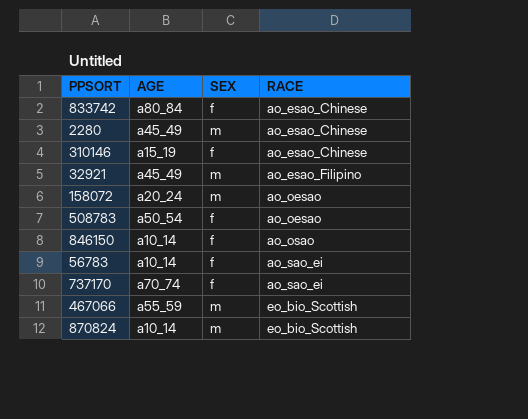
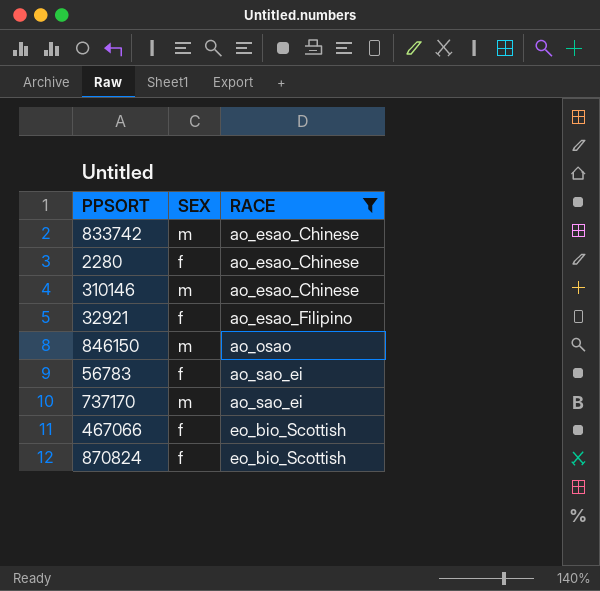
filter: none -> RACE != ao_oesao
column AGE | position: 2 -> none
833742 | SEX: f -> m
2280 | SEX: m -> f
310146 | SEX: f -> m
32921 | SEX: m -> f
846150 | SEX: f -> m
737170 | SEX: f -> m
467066 | SEX: m -> f
870824 | SEX: m -> f

